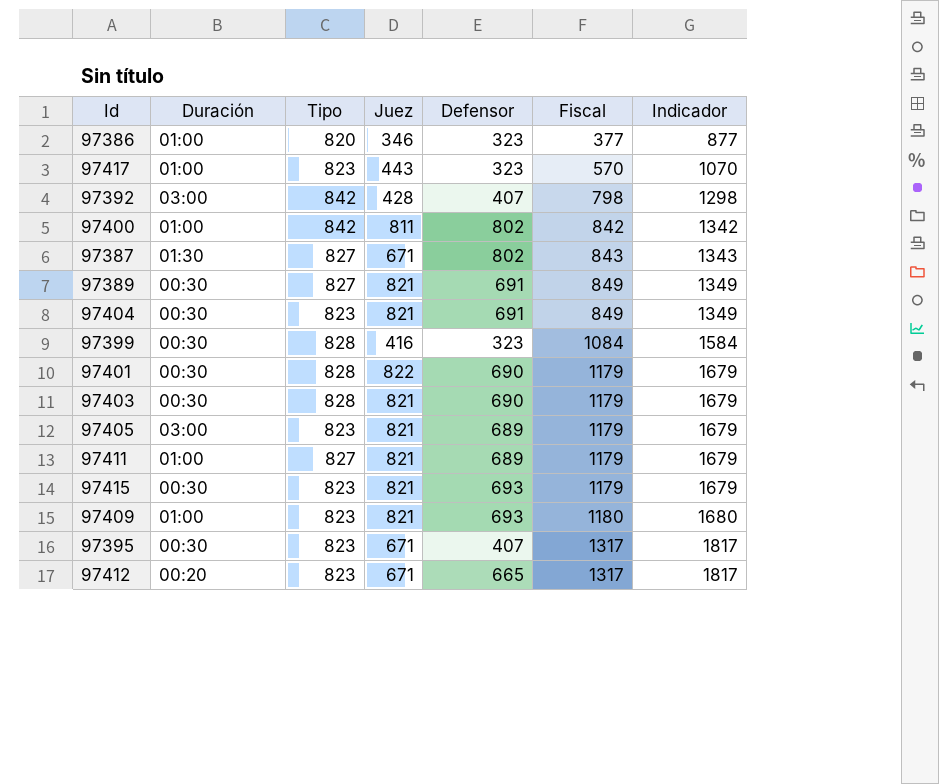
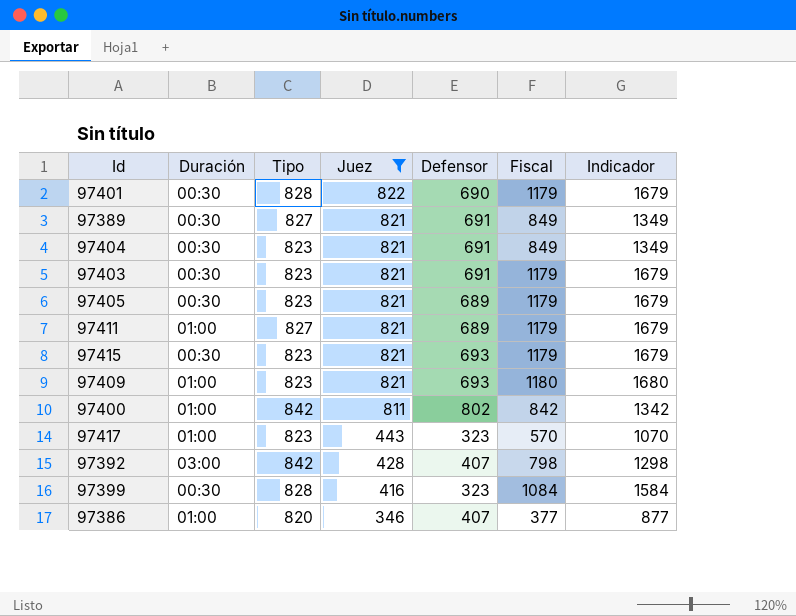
filter: none -> Juez != 671
row order: Fiscal ascending -> Juez descending
97403 | Tipo: 828 -> 823
97403 | Defensor: 690 -> 691
97405 | Duración: 03:00 -> 00:30
97386 | Defensor: 323 -> 407

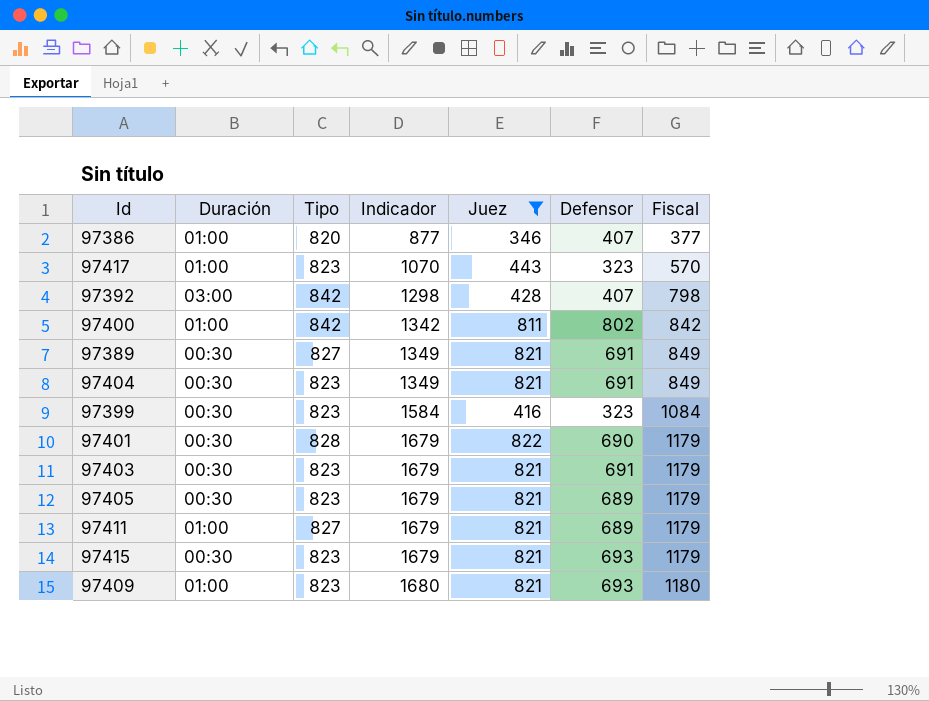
row order: Juez descending -> Indicador ascending
column Indicador | position: 7 -> 4
97399 | Tipo: 828 -> 823

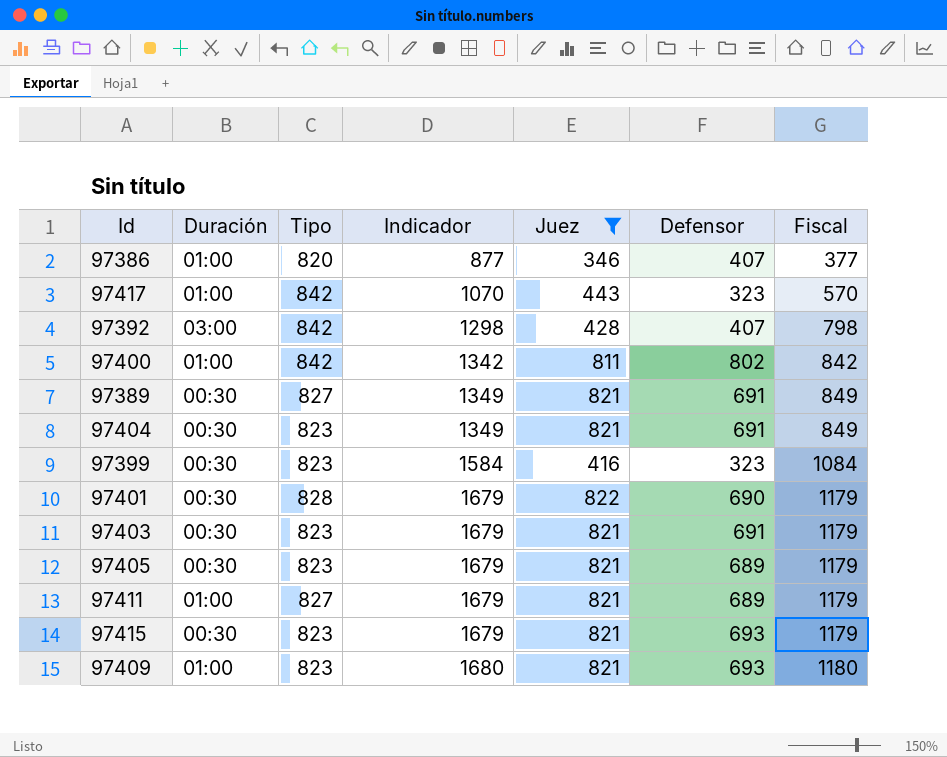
97417 | Tipo: 823 -> 842

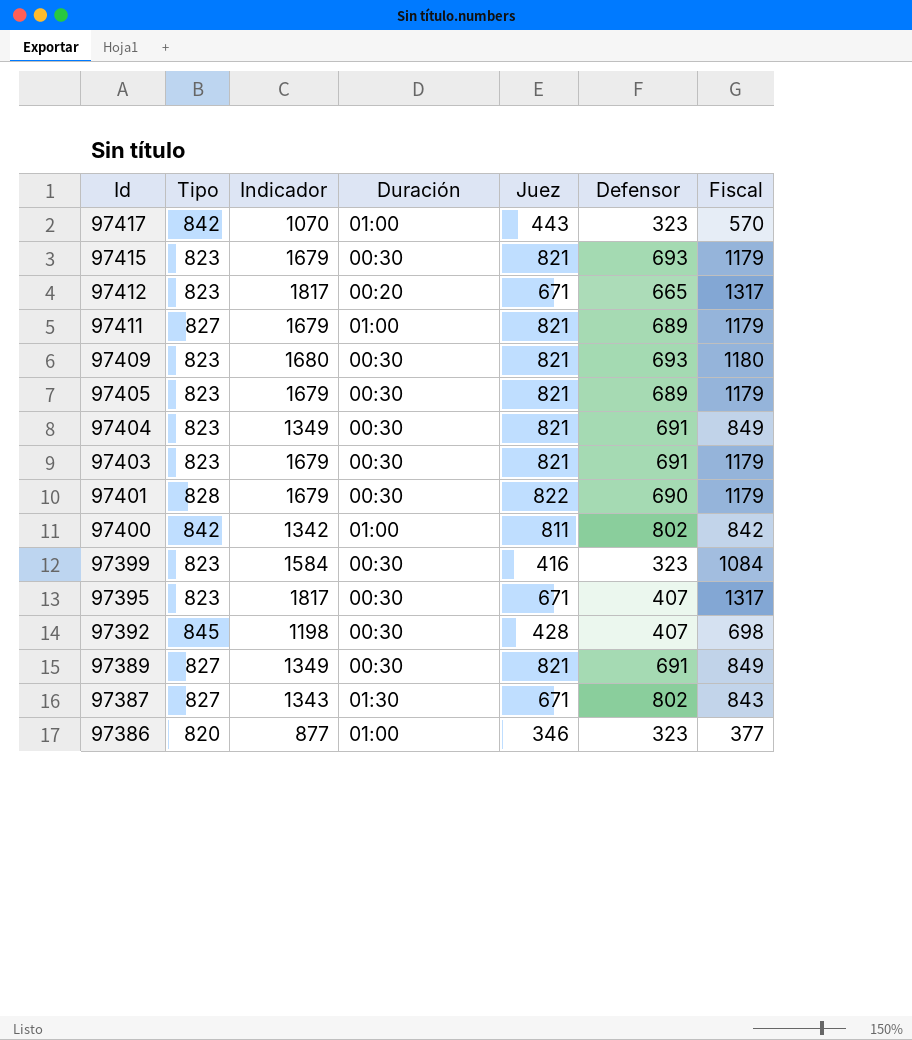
filter: Juez != 671 -> none
row order: Indicador ascending -> Id descending
column Duración | position: 2 -> 4
97409 | Duración: 01:00 -> 00:30
97392 | Tipo: 842 -> 845
97392 | Indicador: 1298 -> 1198
97392 | Duración: 03:00 -> 00:30
97392 | Fiscal: 798 -> 698
97386 | Defensor: 407 -> 323

